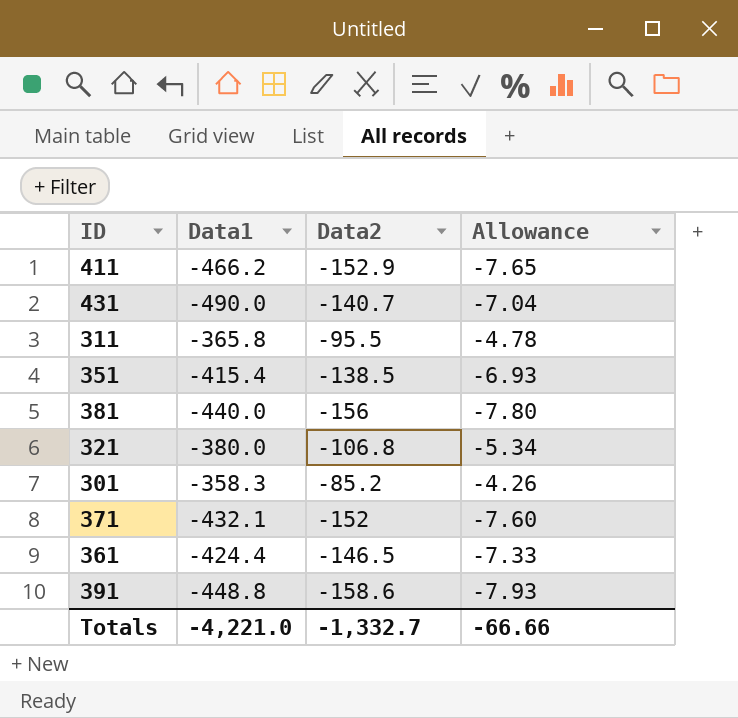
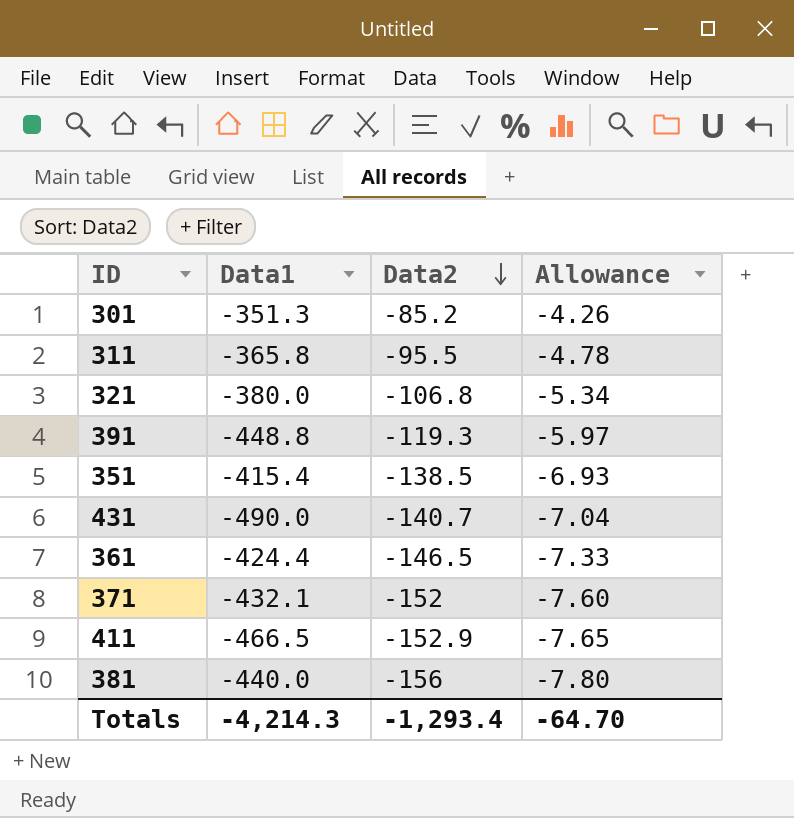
row order: none -> Data2 descending
301 | Data1: -358.3 -> -351.3
391 | Data2: -158.6 -> -119.3
391 | Allowance: -7.93 -> -5.97
411 | Data1: -466.2 -> -466.5
Totals | Data1: -4,221.0 -> -4,214.3
Totals | Data2: -1,332.7 -> -1,293.4
Totals | Allowance: -66.66 -> -64.70

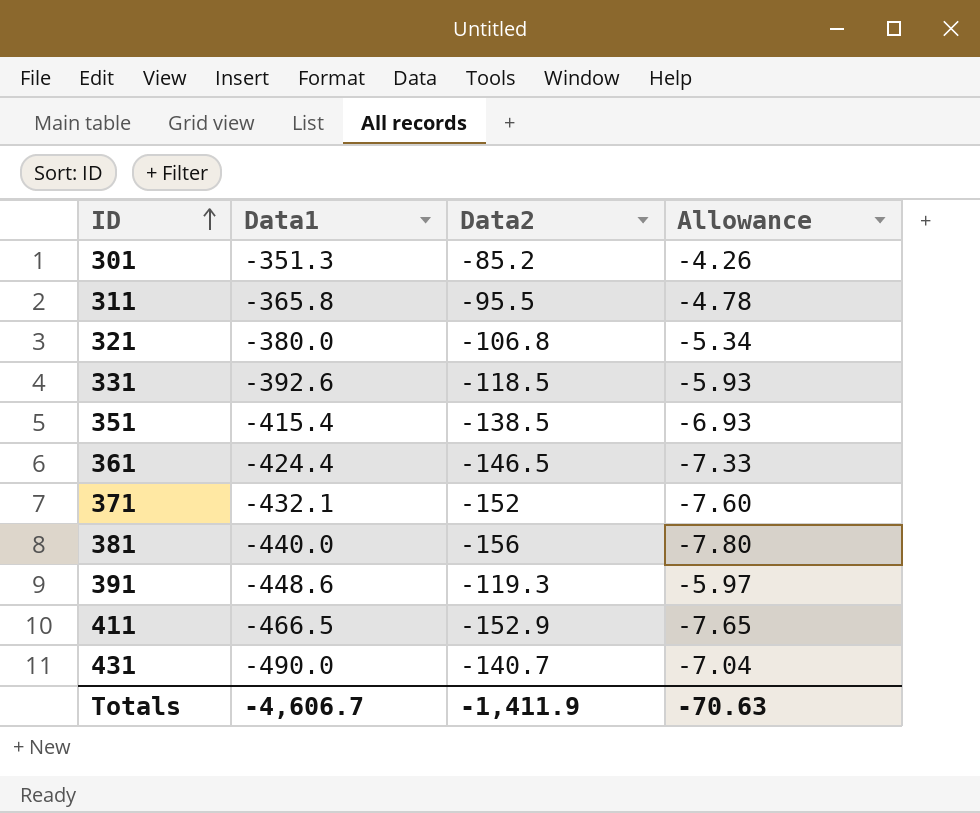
row order: Data2 descending -> ID ascending
row 331: none -> -392.6 | -118.5 | -5.93
391 | Data1: -448.8 -> -448.6
Totals | Data1: -4,214.3 -> -4,606.7
Totals | Data2: -1,293.4 -> -1,411.9
Totals | Allowance: -64.70 -> -70.63

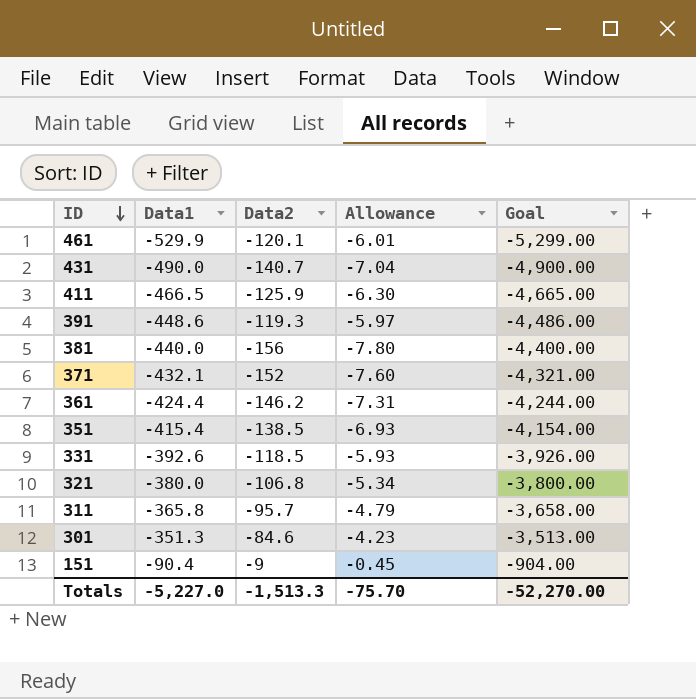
row order: ID ascending -> ID descending
column Goal | formula: none -> [Data1] * 10
row 461: none -> -529.9 | -120.1 | -6.01 | -5,299.00
411 | Data2: -152.9 -> -125.9
411 | Allowance: -7.65 -> -6.30
361 | Data2: -146.5 -> -146.2
361 | Allowance: -7.33 -> -7.31
311 | Data2: -95.5 -> -95.7
311 | Allowance: -4.78 -> -4.79
301 | Data2: -85.2 -> -84.6
301 | Allowance: -4.26 -> -4.23
row 151: none -> -90.4 | -9 | -0.45 | -904.00
Totals | Data1: -4,606.7 -> -5,227.0
Totals | Data2: -1,411.9 -> -1,513.3
Totals | Allowance: -70.63 -> -75.70

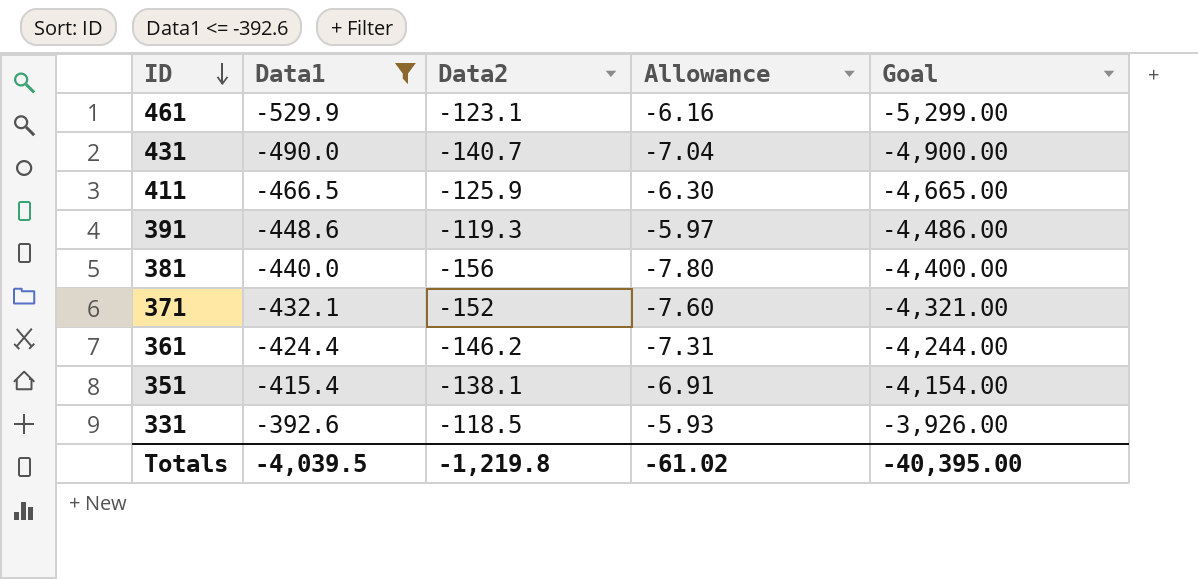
filter: none -> Data1 <= -392.6
461 | Data2: -120.1 -> -123.1
461 | Allowance: -6.01 -> -6.16
351 | Data2: -138.5 -> -138.1
351 | Allowance: -6.93 -> -6.91
Totals | Data1: -5,227.0 -> -4,039.5
Totals | Data2: -1,513.3 -> -1,219.8
Totals | Allowance: -75.70 -> -61.02
Totals | Goal: -52,270.00 -> -40,395.00

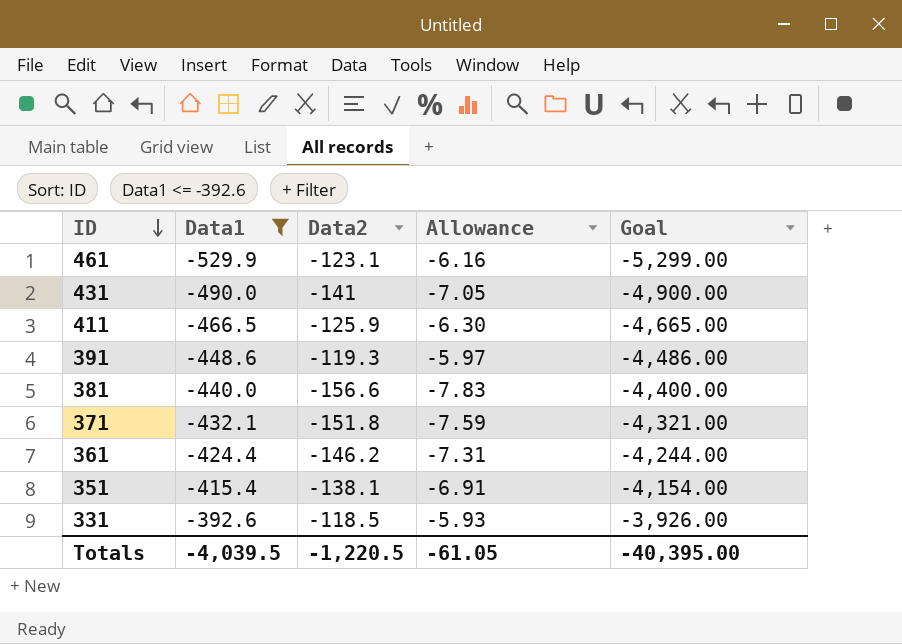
431 | Data2: -140.7 -> -141
431 | Allowance: -7.04 -> -7.05
381 | Data2: -156 -> -156.6
381 | Allowance: -7.80 -> -7.83
371 | Data2: -152 -> -151.8
371 | Allowance: -7.60 -> -7.59
Totals | Data2: -1,219.8 -> -1,220.5
Totals | Allowance: -61.02 -> -61.05

